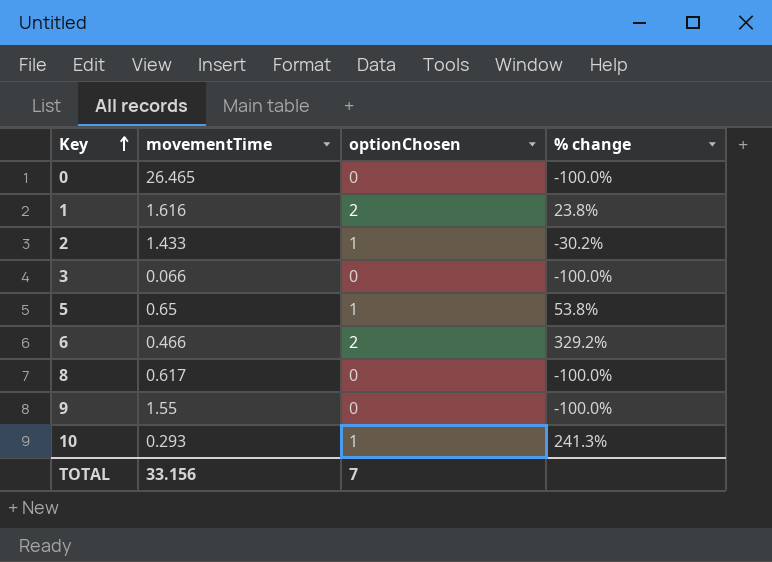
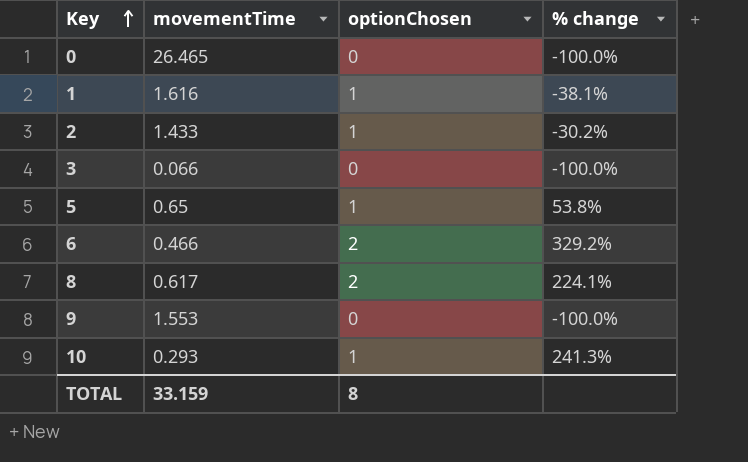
1 | optionChosen: 2 -> 1
1 | % change: 23.8% -> -38.1%
8 | optionChosen: 0 -> 2
8 | % change: -100.0% -> 224.1%
9 | movementTime: 1.55 -> 1.553
TOTAL | movementTime: 33.156 -> 33.159
TOTAL | optionChosen: 7 -> 8

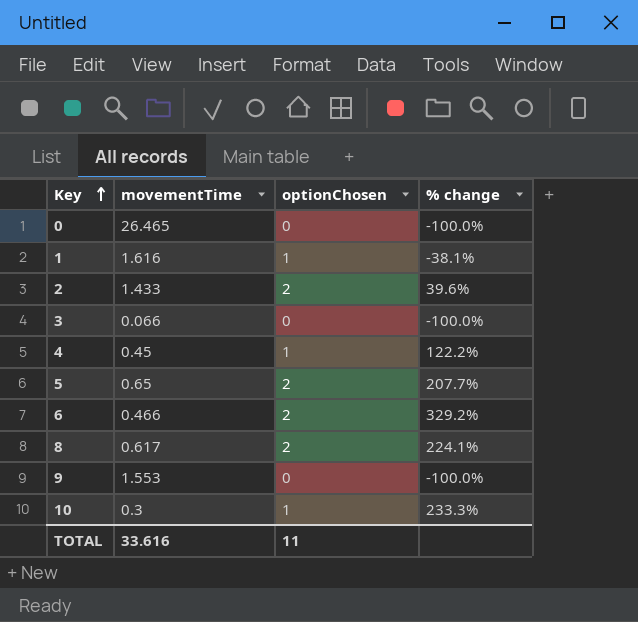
2 | optionChosen: 1 -> 2
2 | % change: -30.2% -> 39.6%
row 4: none -> 0.45 | 1 | 122.2%
5 | optionChosen: 1 -> 2
5 | % change: 53.8% -> 207.7%
10 | movementTime: 0.293 -> 0.3
10 | % change: 241.3% -> 233.3%
TOTAL | movementTime: 33.159 -> 33.616
TOTAL | optionChosen: 8 -> 11

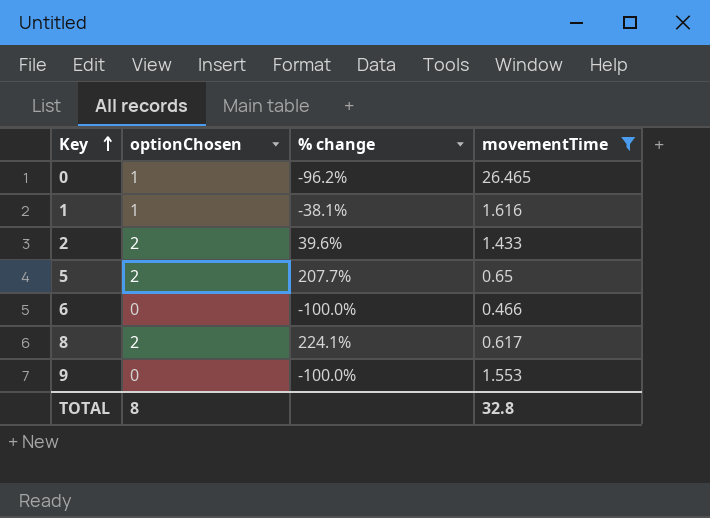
filter: none -> movementTime >= 0.466
column movementTime | position: 2 -> 4
0 | optionChosen: 0 -> 1
0 | % change: -100.0% -> -96.2%
6 | optionChosen: 2 -> 0
6 | % change: 329.2% -> -100.0%
TOTAL | optionChosen: 11 -> 8
TOTAL | movementTime: 33.616 -> 32.8

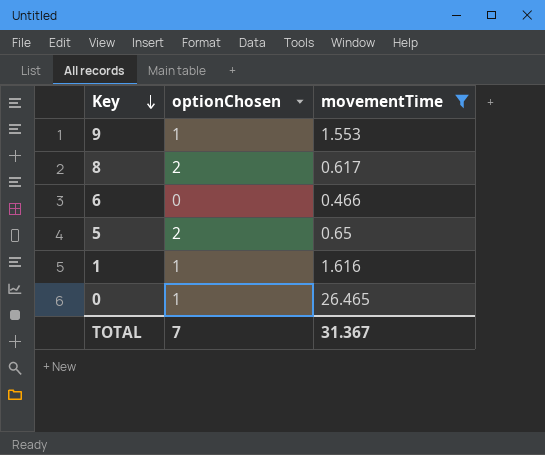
row order: Key ascending -> Key descending
column % change | formula: ([optionChosen] - [movementTime]) / [movementTime] -> none
row 2: 2 | 39.6% | 1.433 -> none
9 | optionChosen: 0 -> 1
TOTAL | optionChosen: 8 -> 7
TOTAL | movementTime: 32.8 -> 31.367

